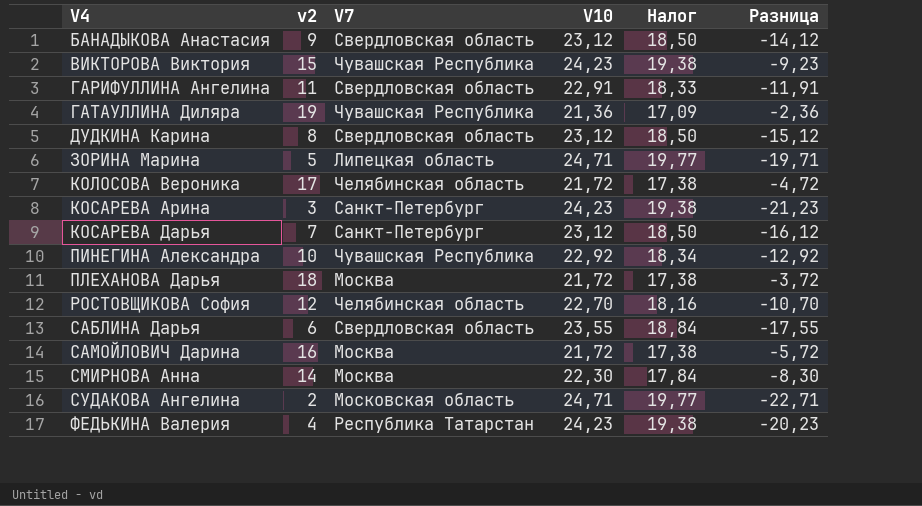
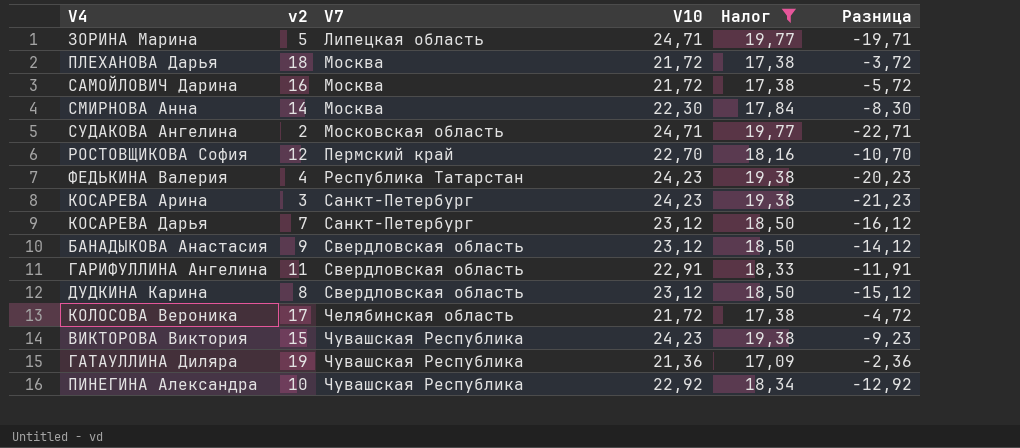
filter: none -> Налог != 18,84
row order: V4 ascending -> V7 ascending
РОСТОВЩИКОВА София | V7: Челябинская область -> Пермский край

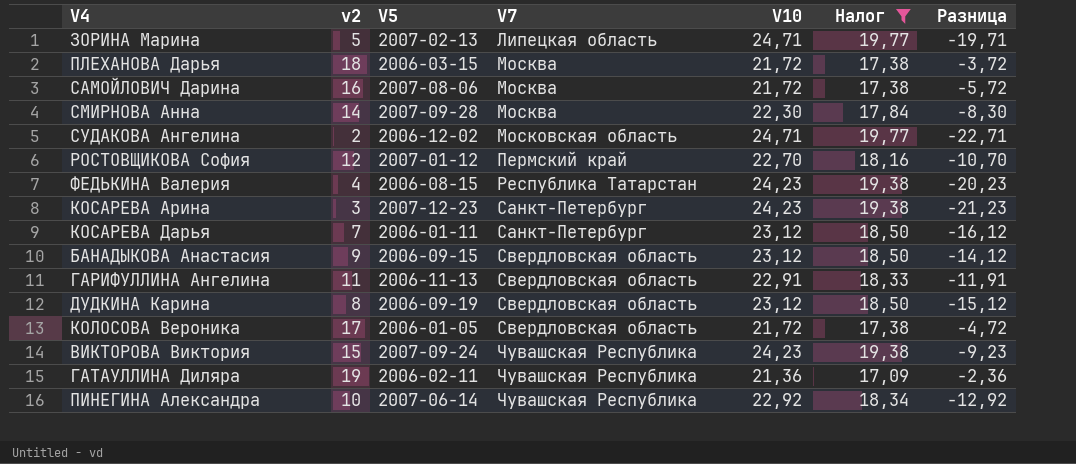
column V5 | position: none -> 3
КОЛОСОВА Вероника | V7: Челябинская область -> Свердловская область

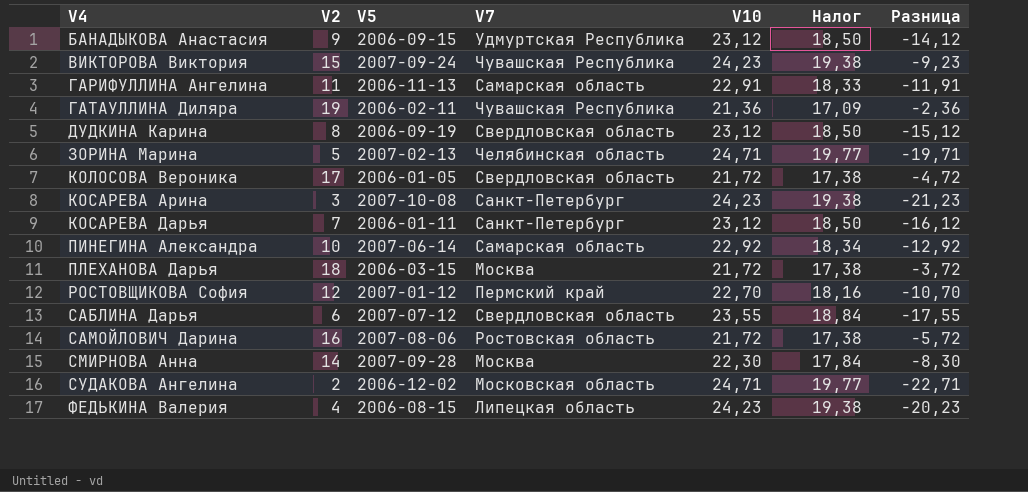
filter: Налог != 18,84 -> none
row order: V7 ascending -> V4 ascending
column name: v2 -> V2
БАНАДЫКОВА Анастасия | V7: Свердловская область -> Удмуртская Республика
ГАРИФУЛЛИНА Ангелина | V7: Свердловская область -> Самарская область
ЗОРИНА Марина | V7: Липецкая область -> Челябинская область
КОСАРЕВА Арина | V5: 2007-12-23 -> 2007-10-08
ПИНЕГИНА Александра | V7: Чувашская Республика -> Самарская область
САМОЙЛОВИЧ Дарина | V7: Москва -> Ростовская область
ФЕДЬКИНА Валерия | V7: Республика Татарстан -> Липецкая область

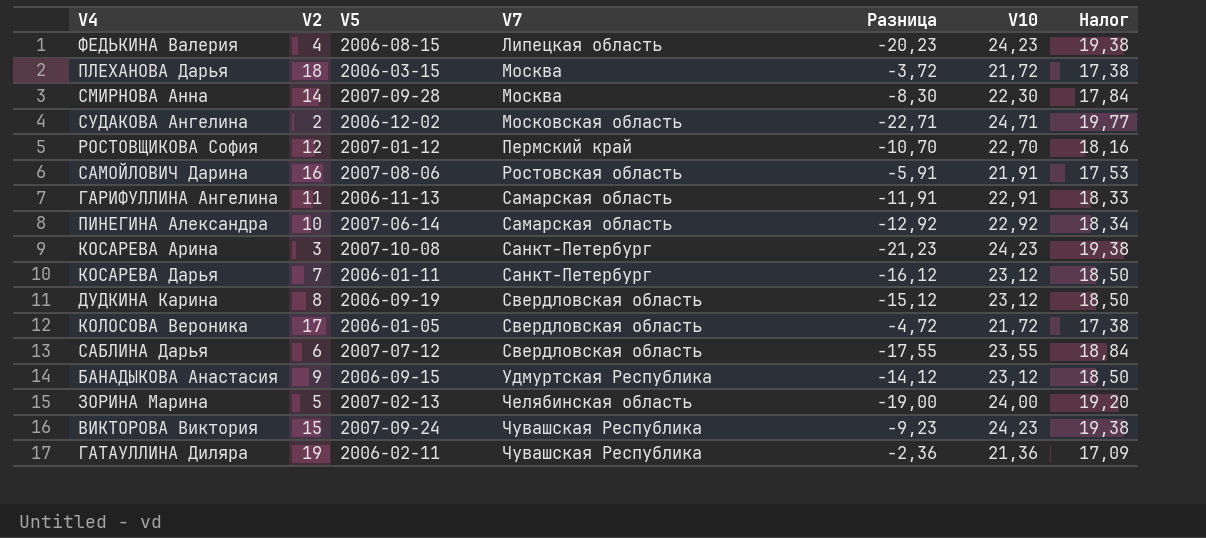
row order: V4 ascending -> V7 ascending
column Разница | position: 7 -> 5
САМОЙЛОВИЧ Дарина | Разница: -5,72 -> -5,91
САМОЙЛОВИЧ Дарина | V10: 21,72 -> 21,91
САМОЙЛОВИЧ Дарина | Налог: 17,38 -> 17,53
ЗОРИНА Марина | Разница: -19,71 -> -19,00
ЗОРИНА Марина | V10: 24,71 -> 24,00
ЗОРИНА Марина | Налог: 19,77 -> 19,20

